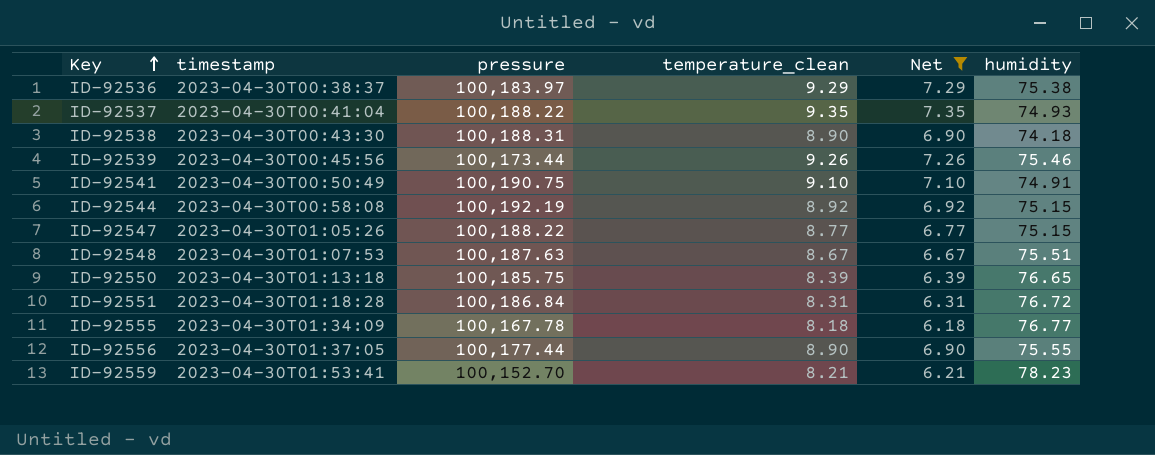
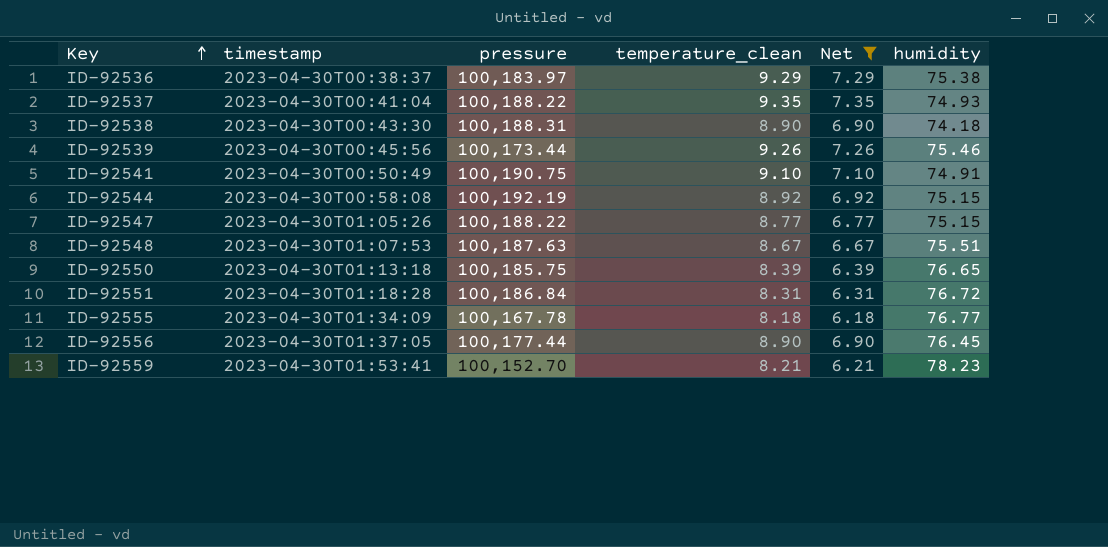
ID-92556 | humidity: 75.55 -> 76.45

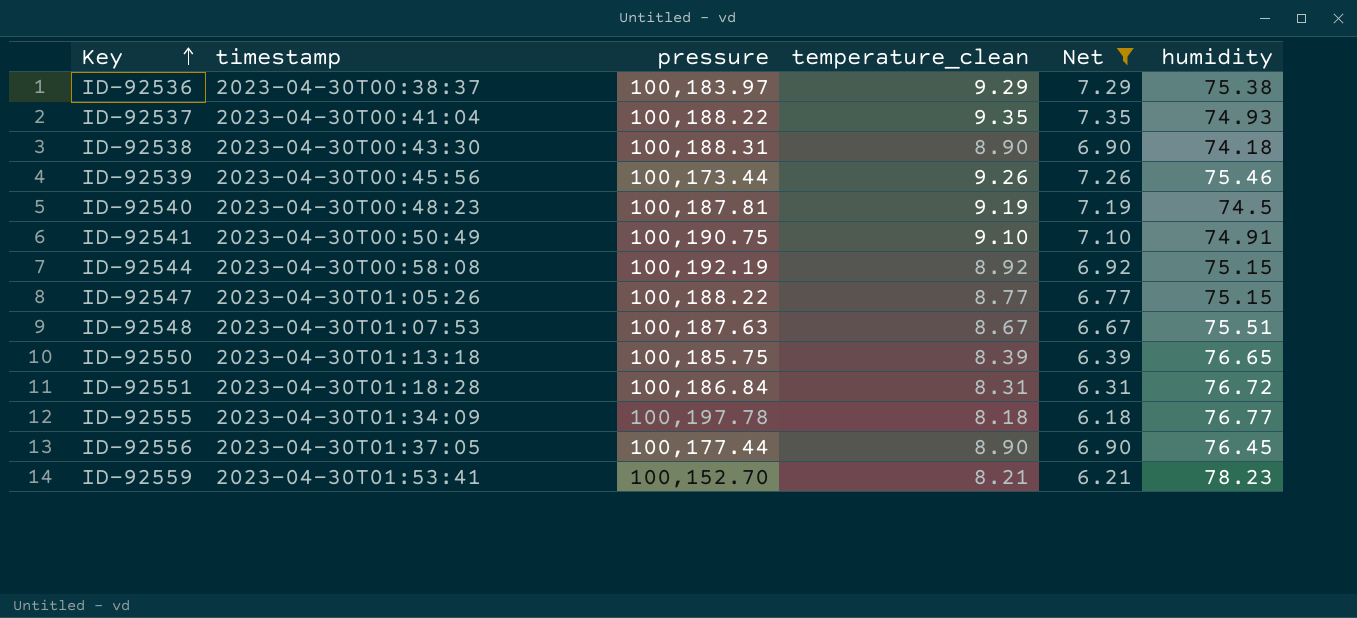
row ID-92540: none -> 2023-04-30T00:48:23 | 100,187.81 | 9.19 | 7.19 | 74.5
ID-92555 | pressure: 100,167.78 -> 100,197.78

